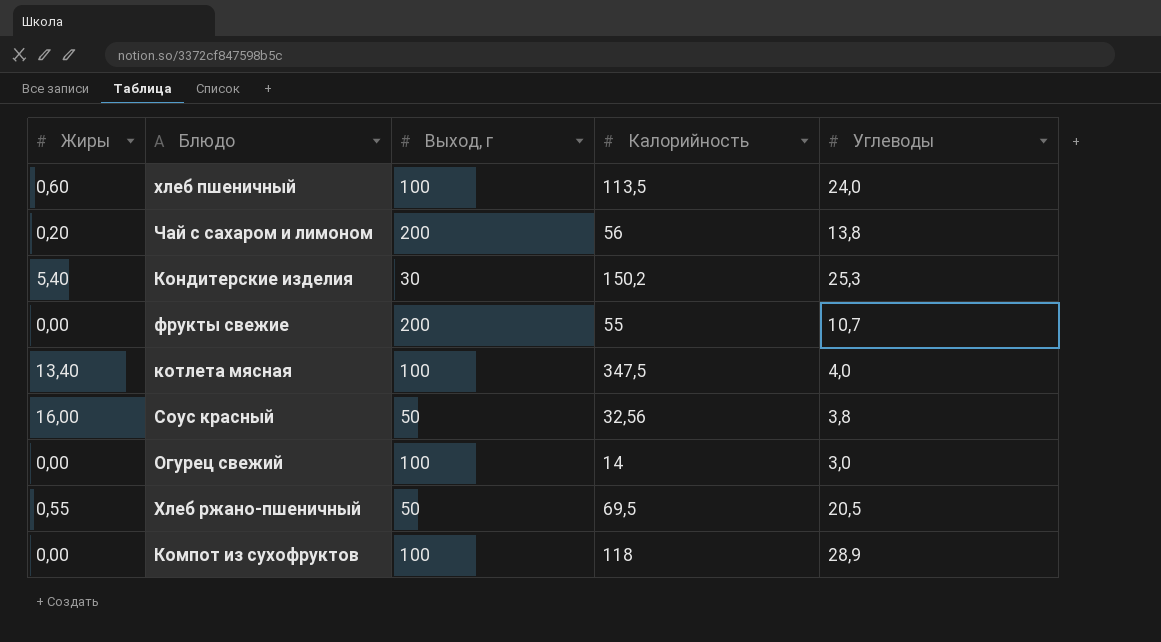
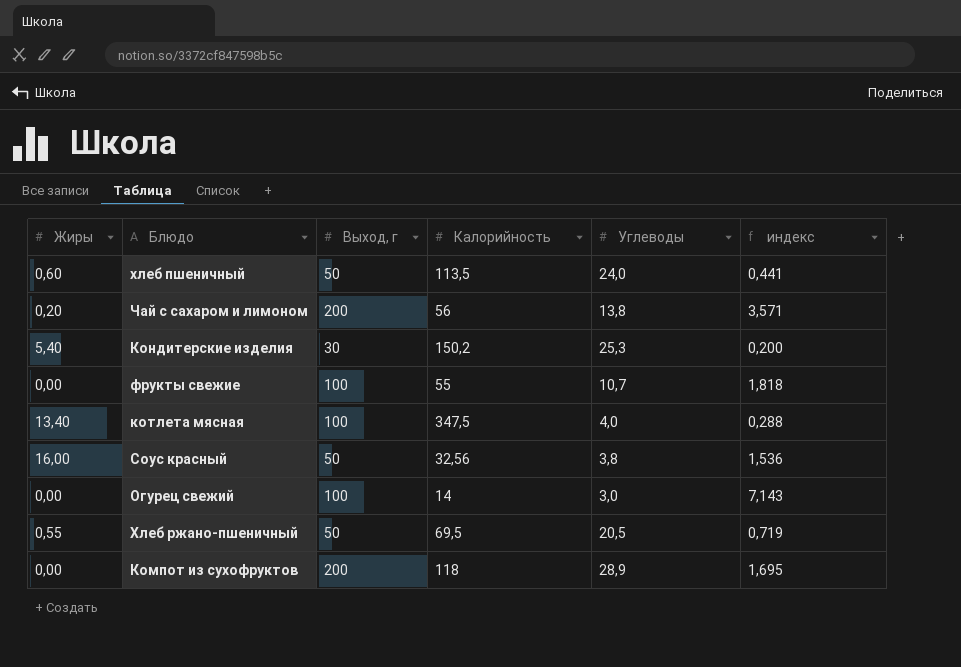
column индекс | formula: none -> [Выход, г] / [Калорийность]
хлеб пшеничный | Выход, г: 100 -> 50
фрукты свежие | Выход, г: 200 -> 100
Компот из сухофруктов | Выход, г: 100 -> 200

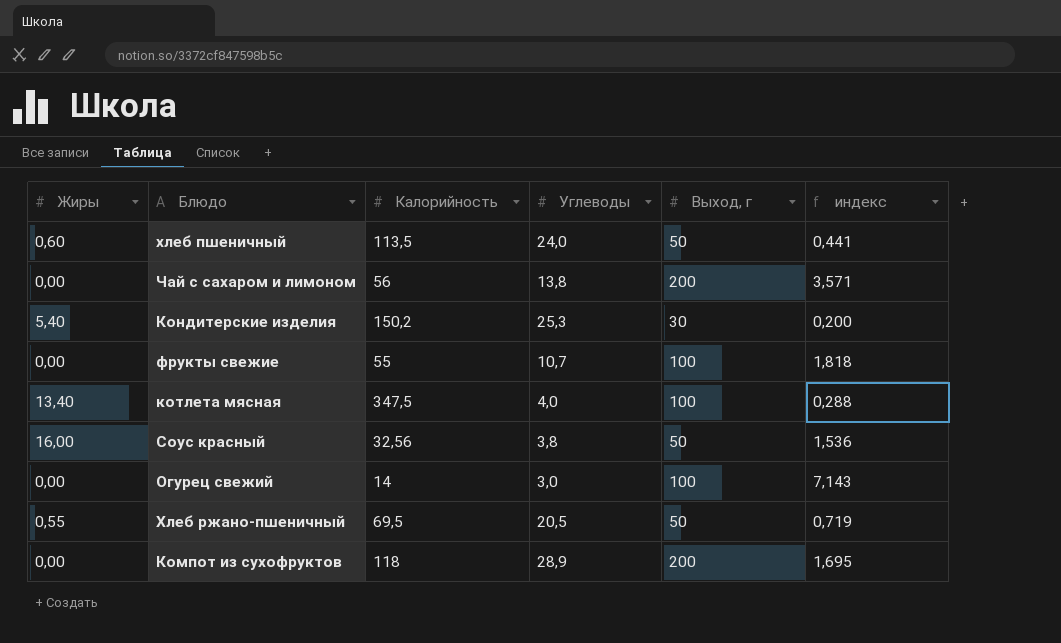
column Выход, г | position: 3 -> 5
Чай с сахаром и лимоном | Жиры: 0,20 -> 0,00

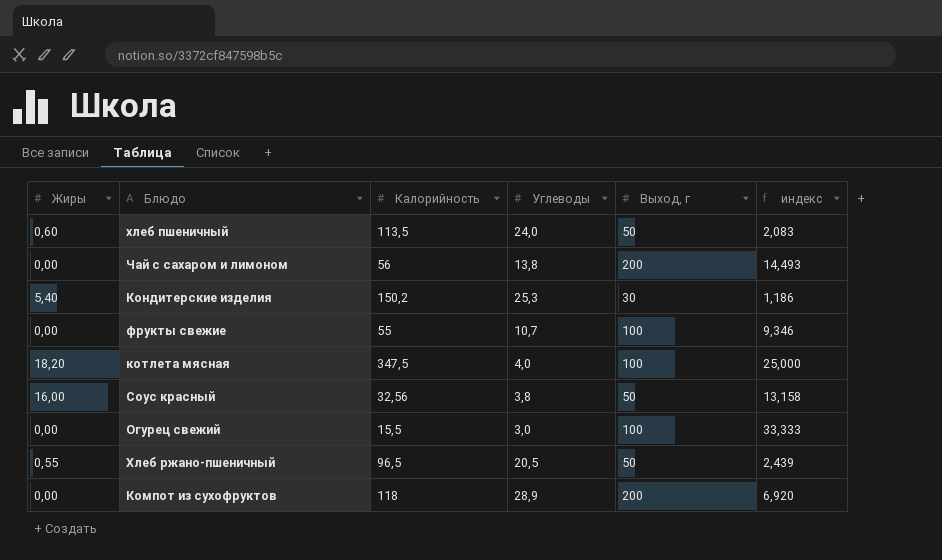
column индекс | formula: [Выход, г] / [Калорийность] -> [Выход, г] / [Углеводы]
котлета мясная | Жиры: 13,40 -> 18,20
Огурец свежий | Калорийность: 14 -> 15,5
Хлеб ржано-пшеничный | Калорийность: 69,5 -> 96,5

